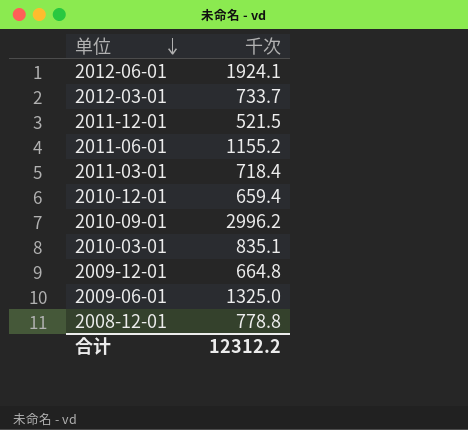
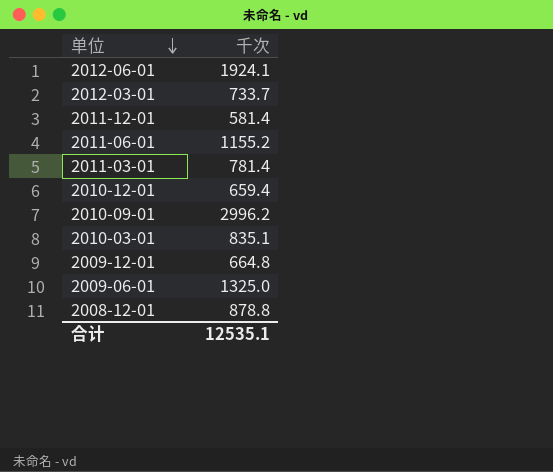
2011-12-01 | 千次: 521.5 -> 581.4
2011-03-01 | 千次: 718.4 -> 781.4
2008-12-01 | 千次: 778.8 -> 878.8
合计 | 千次: 12312.2 -> 12535.1

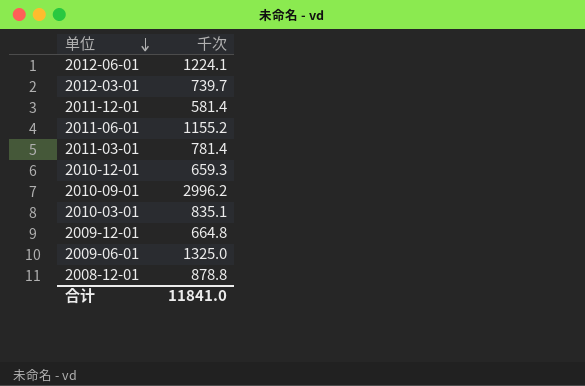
2012-06-01 | 千次: 1924.1 -> 1224.1
2012-03-01 | 千次: 733.7 -> 739.7
2010-12-01 | 千次: 659.4 -> 659.3
合计 | 千次: 12535.1 -> 11841.0

